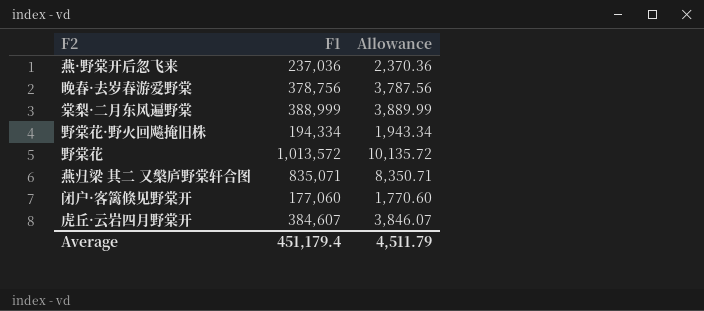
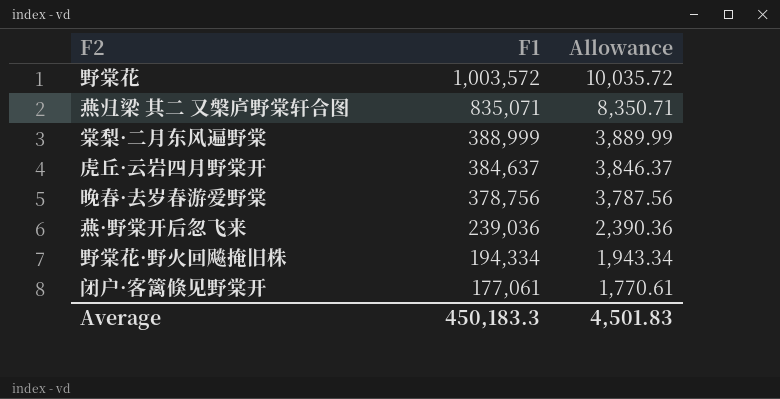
row order: none -> F1 descending
野棠花 | F1: 1,013,572 -> 1,003,572
野棠花 | Allowance: 10,135.72 -> 10,035.72
虎丘·云岩四月野棠开 | F1: 384,607 -> 384,637
虎丘·云岩四月野棠开 | Allowance: 3,846.07 -> 3,846.37
燕·野棠开后忽飞来 | F1: 237,036 -> 239,036
燕·野棠开后忽飞来 | Allowance: 2,370.36 -> 2,390.36
闭户·客篱倏见野棠开 | F1: 177,060 -> 177,061
闭户·客篱倏见野棠开 | Allowance: 1,770.60 -> 1,770.61
Average | F1: 451,179.4 -> 450,183.3
Average | Allowance: 4,511.79 -> 4,501.83

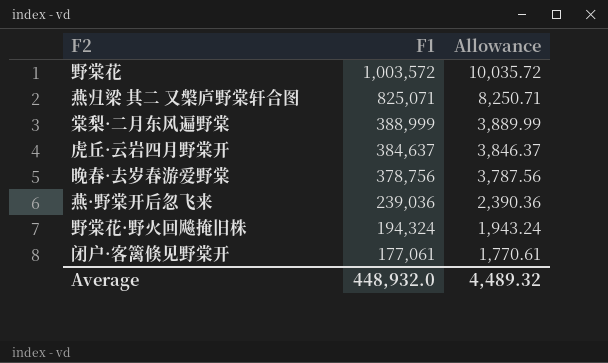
燕归梁 其二 又槃庐野棠轩合图 | F1: 835,071 -> 825,071
燕归梁 其二 又槃庐野棠轩合图 | Allowance: 8,350.71 -> 8,250.71
野棠花·野火回飚掩旧株 | F1: 194,334 -> 194,324
野棠花·野火回飚掩旧株 | Allowance: 1,943.34 -> 1,943.24
Average | F1: 450,183.3 -> 448,932.0
Average | Allowance: 4,501.83 -> 4,489.32

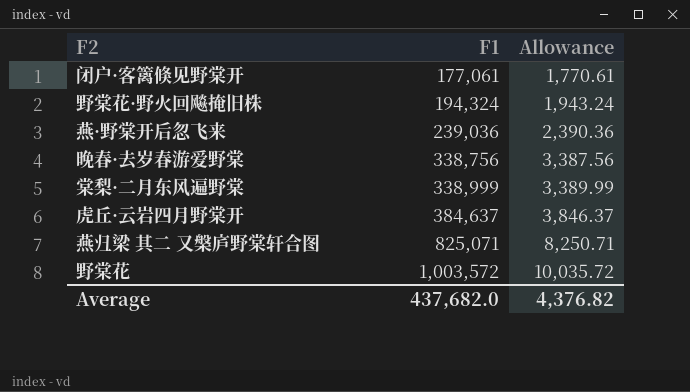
row order: F1 descending -> F1 ascending
晚春·去岁春游爱野棠 | F1: 378,756 -> 338,756
晚春·去岁春游爱野棠 | Allowance: 3,787.56 -> 3,387.56
棠梨·二月东风遍野棠 | F1: 388,999 -> 338,999
棠梨·二月东风遍野棠 | Allowance: 3,889.99 -> 3,389.99
Average | F1: 448,932.0 -> 437,682.0
Average | Allowance: 4,489.32 -> 4,376.82

